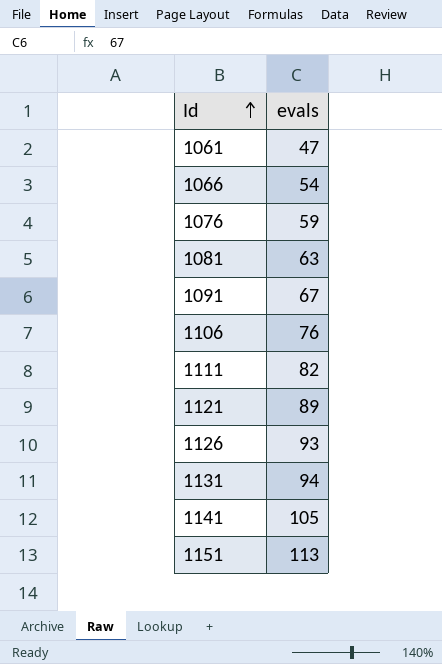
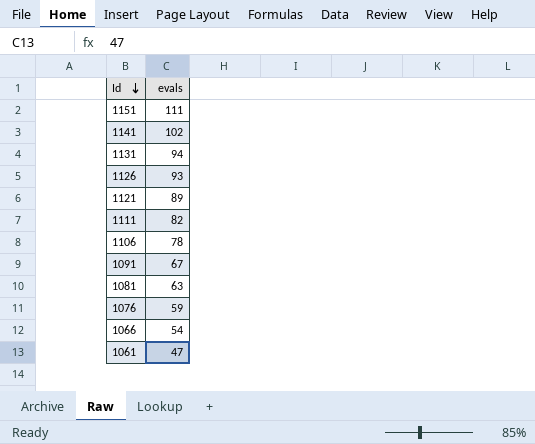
row order: Id ascending -> Id descending
1151 | evals: 113 -> 111
1141 | evals: 105 -> 102
1106 | evals: 76 -> 78

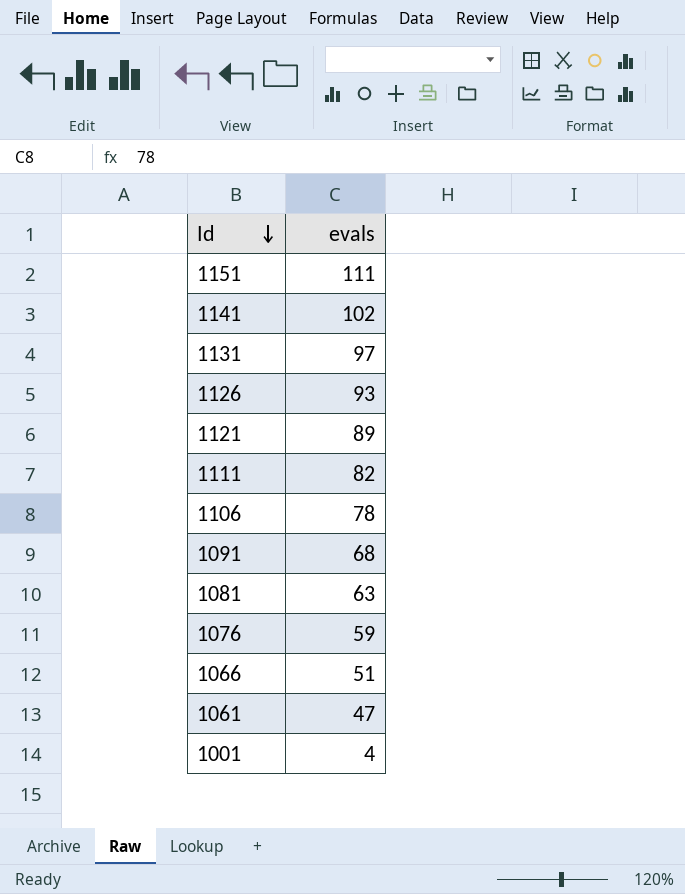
1131 | evals: 94 -> 97
1091 | evals: 67 -> 68
1066 | evals: 54 -> 51
row 1001: none -> 4

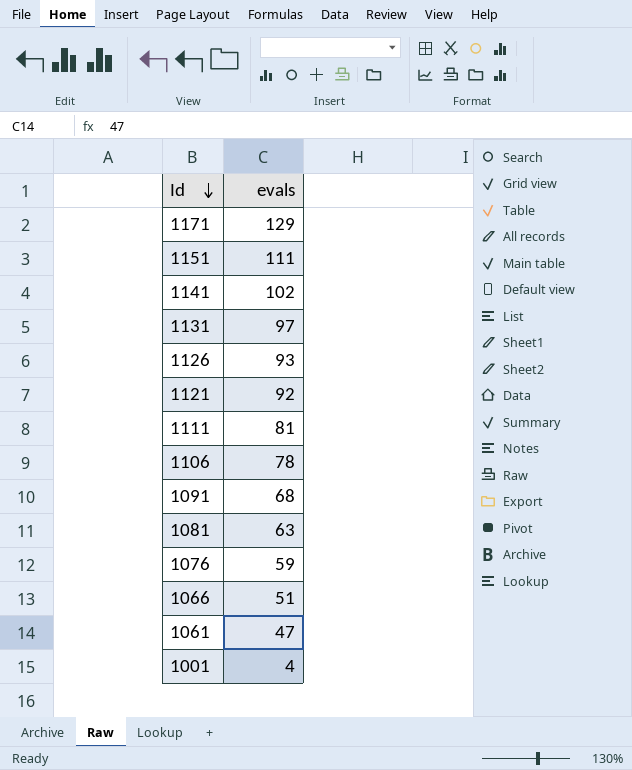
row 1171: none -> 129
1121 | evals: 89 -> 92
1111 | evals: 82 -> 81

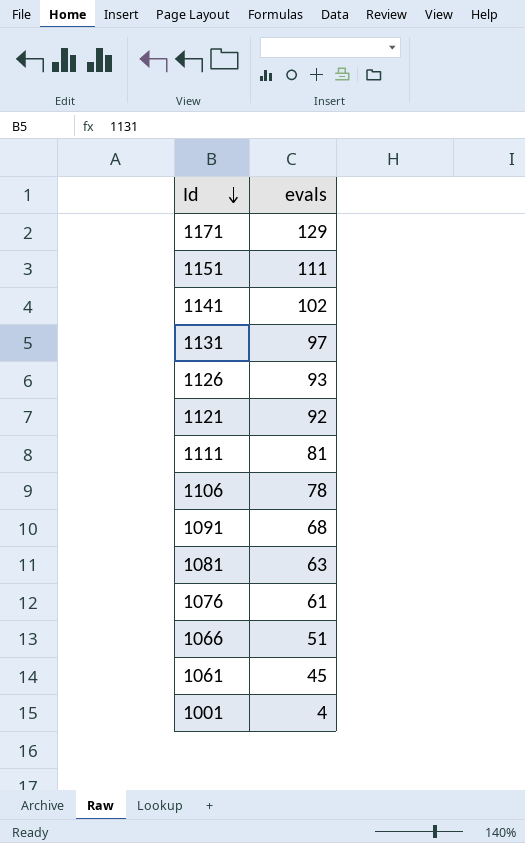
1076 | evals: 59 -> 61
1061 | evals: 47 -> 45

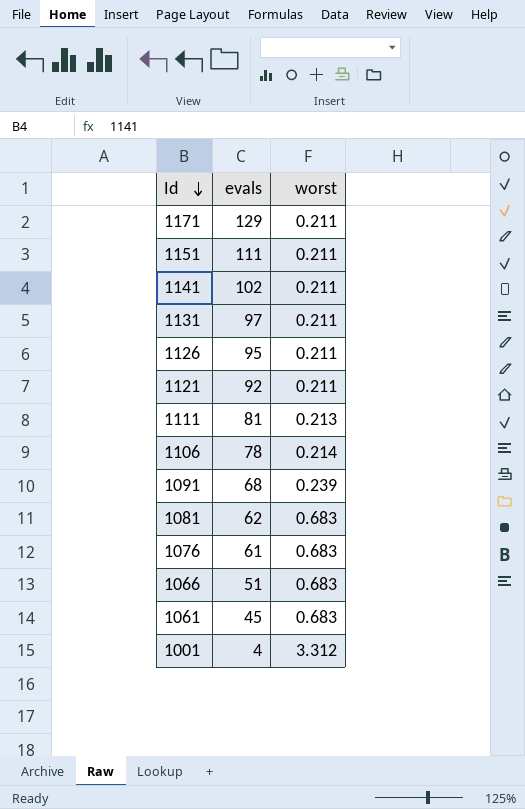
column worst | position: none -> 3
1126 | evals: 93 -> 95
1081 | evals: 63 -> 62

